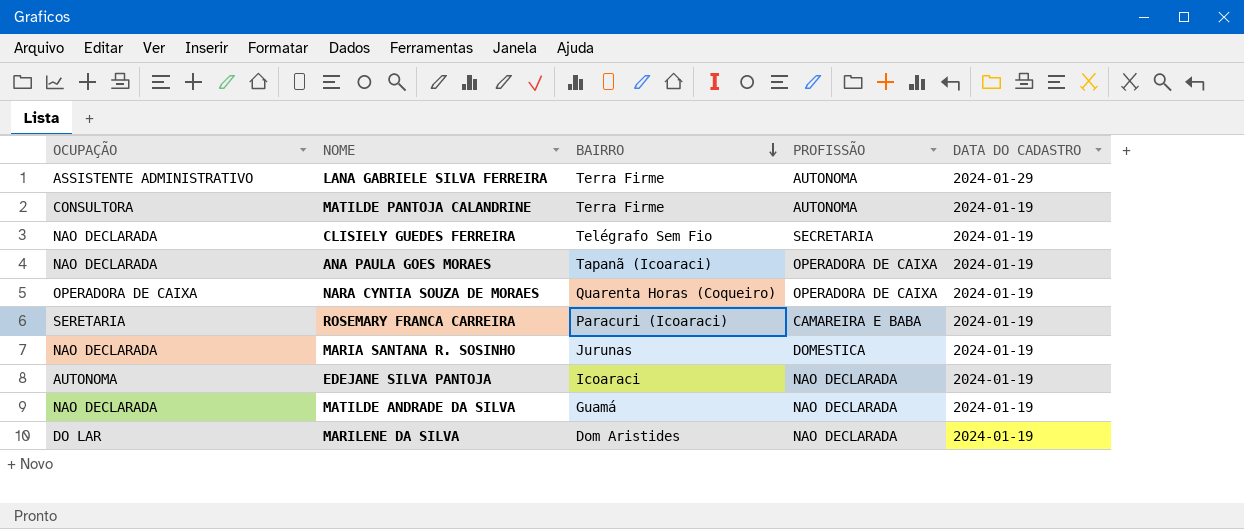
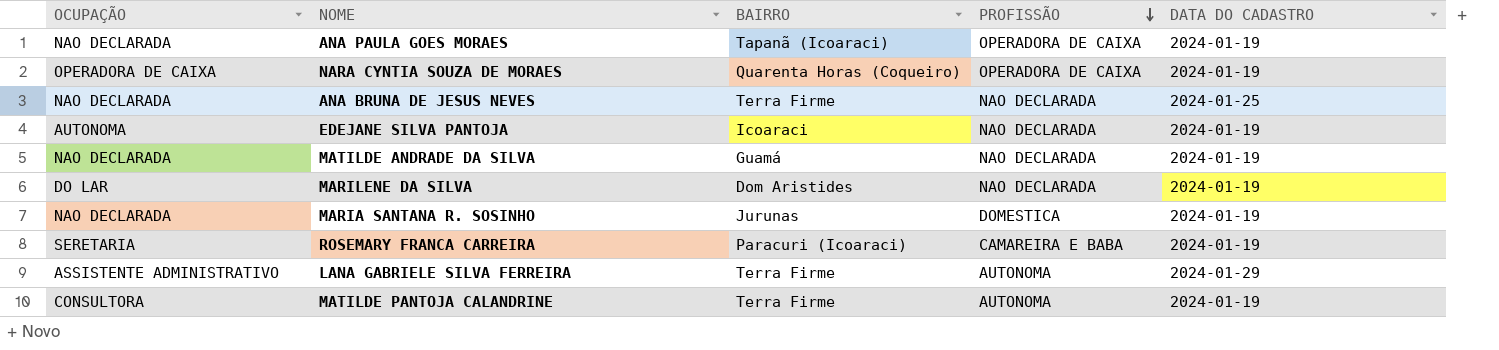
row order: BAIRRO descending -> PROFISSÃO descending
row CLISIELY GUEDES FERREIRA: NAO DECLARADA | Telégrafo Sem Fio | SECRETARIA | 2024-01-19 -> none
row ANA BRUNA DE JESUS NEVES: none -> NAO DECLARADA | Terra Firme | NAO DECLARADA | 2024-01-25

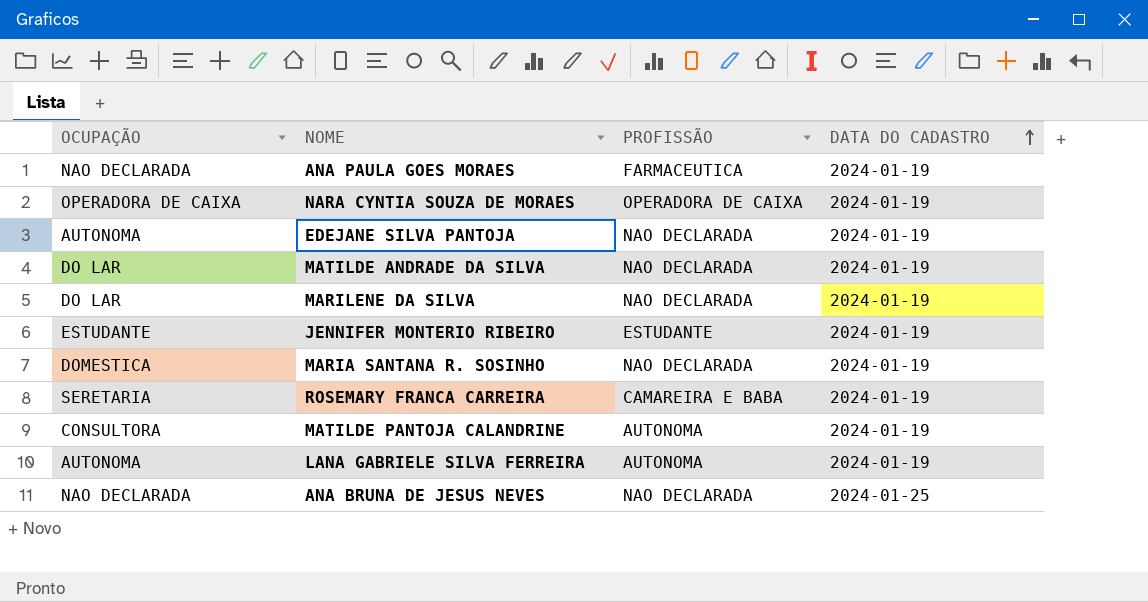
row order: PROFISSÃO descending -> DATA DO CADASTRO ascending
column BAIRRO | position: 3 -> none
ANA PAULA GOES MORAES | PROFISSÃO: OPERADORA DE CAIXA -> FARMACEUTICA
MATILDE ANDRADE DA SILVA | OCUPAÇÃO: NAO DECLARADA -> DO LAR
row JENNIFER MONTERIO RIBEIRO: none -> ESTUDANTE | ESTUDANTE | 2024-01-19
MARIA SANTANA R. SOSINHO | OCUPAÇÃO: NAO DECLARADA -> DOMESTICA
MARIA SANTANA R. SOSINHO | PROFISSÃO: DOMESTICA -> NAO DECLARADA
LANA GABRIELE SILVA FERREIRA | OCUPAÇÃO: ASSISTENTE ADMINISTRATIVO -> AUTONOMA
LANA GABRIELE SILVA FERREIRA | DATA DO CADASTRO: 2024-01-29 -> 2024-01-19

